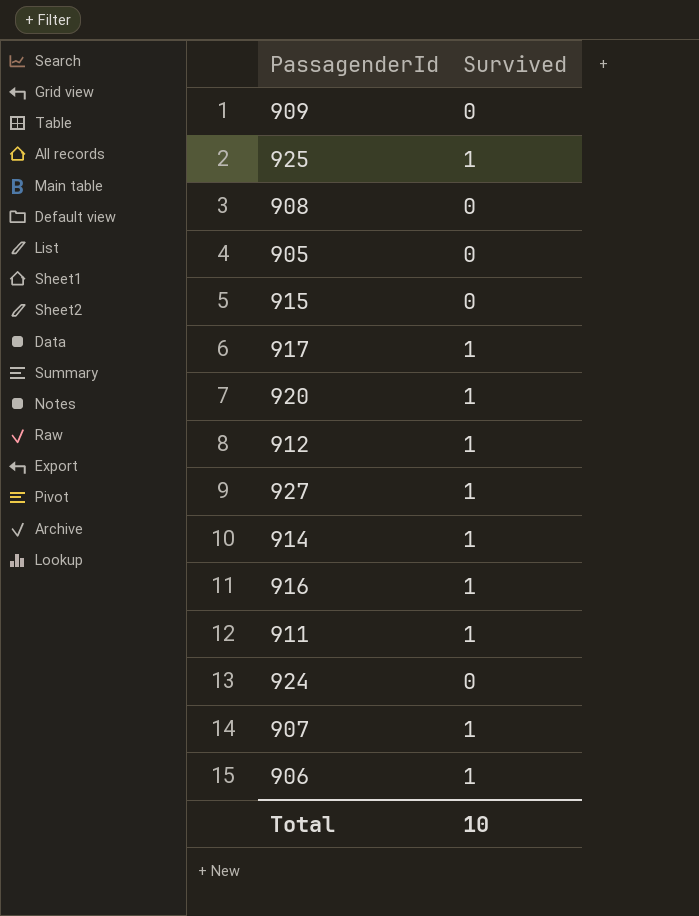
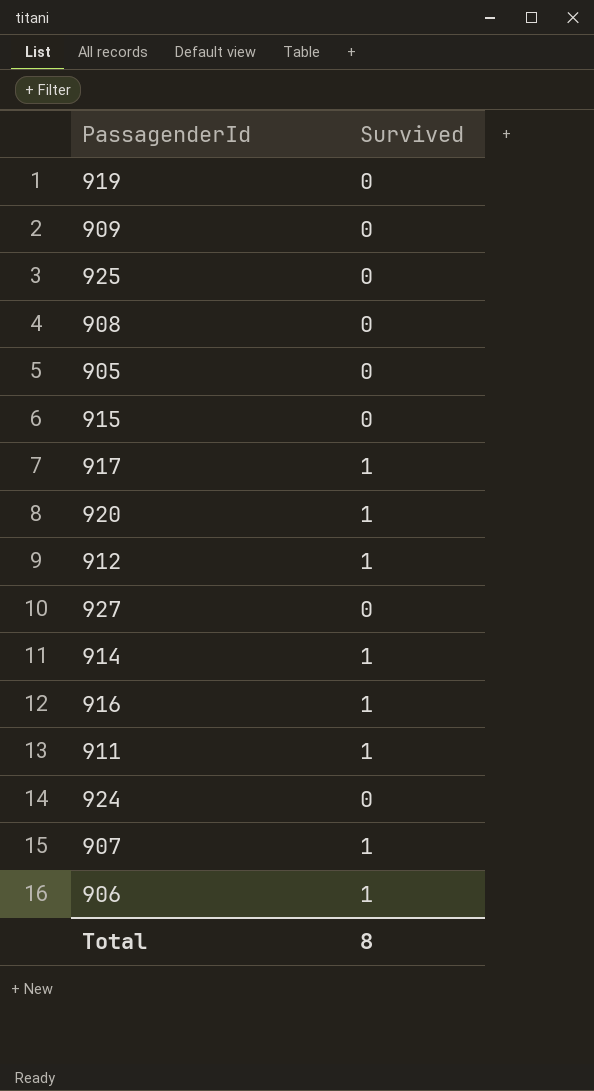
row 919: none -> 0
925 | Survived: 1 -> 0
927 | Survived: 1 -> 0
Total | Survived: 10 -> 8

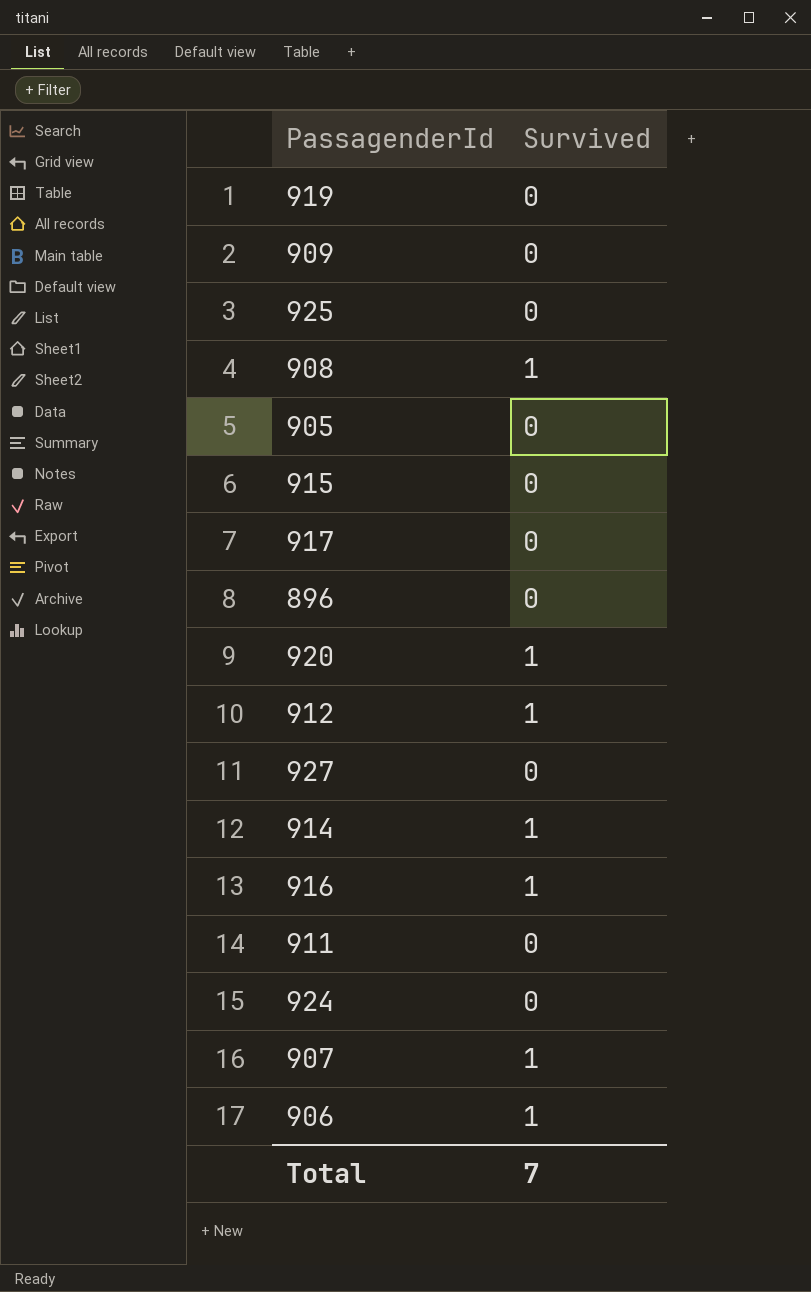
908 | Survived: 0 -> 1
917 | Survived: 1 -> 0
row 896: none -> 0
911 | Survived: 1 -> 0
Total | Survived: 8 -> 7

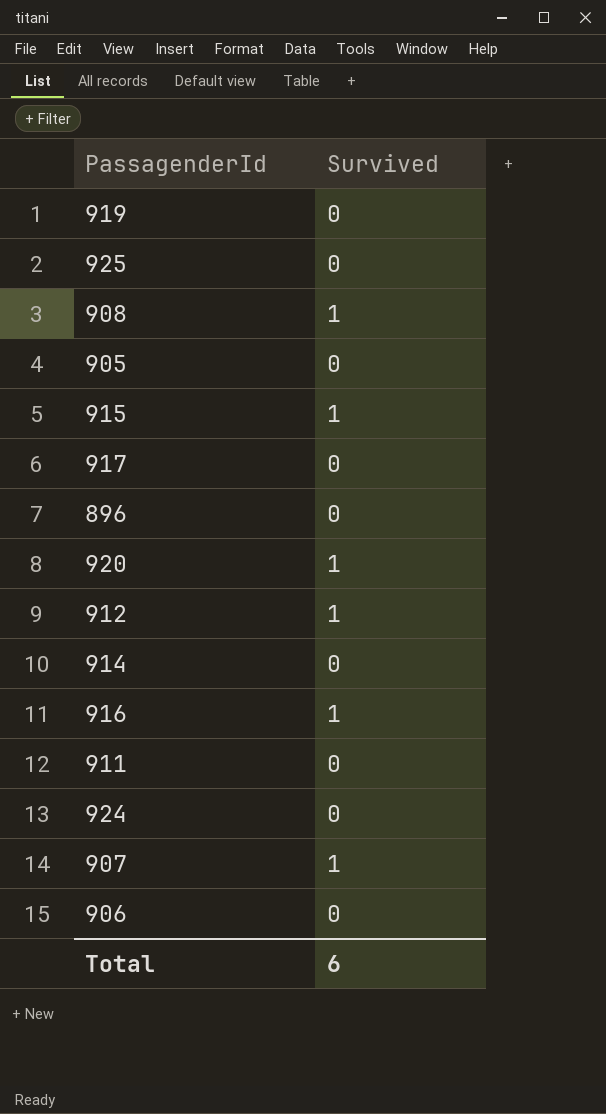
row 909: 0 -> none
row 927: 0 -> none
915 | Survived: 0 -> 1
914 | Survived: 1 -> 0
906 | Survived: 1 -> 0
Total | Survived: 7 -> 6

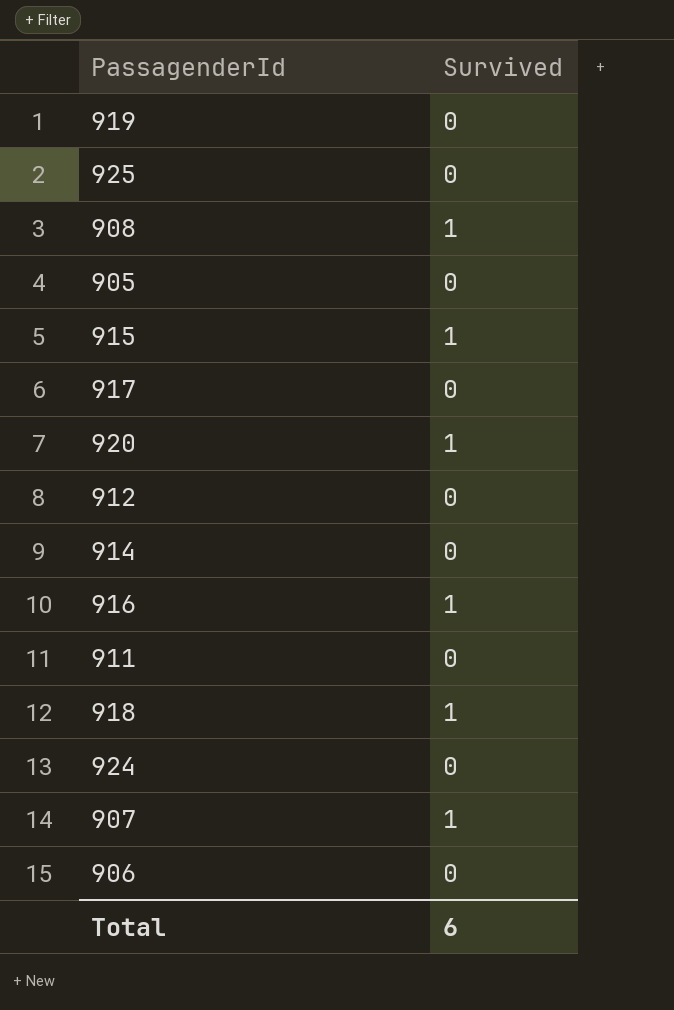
row 896: 0 -> none
912 | Survived: 1 -> 0
row 918: none -> 1

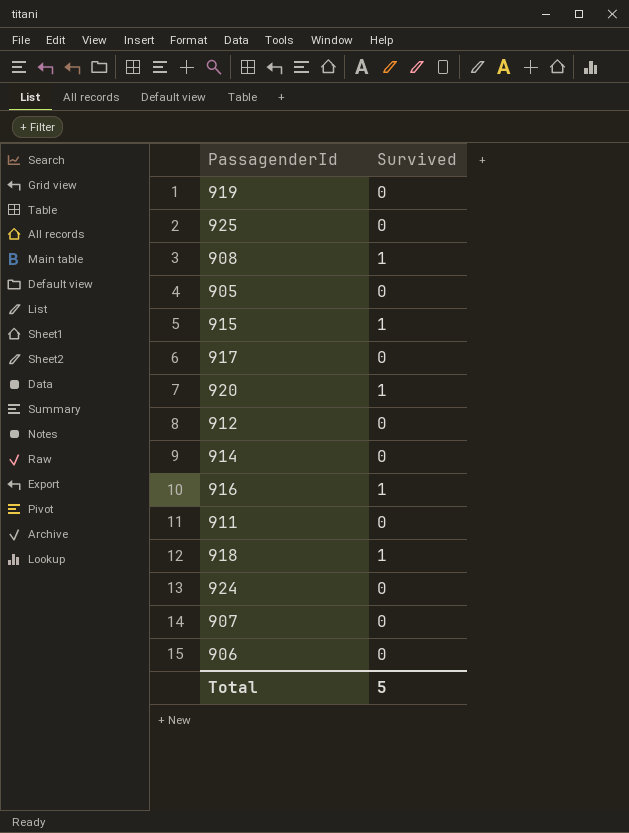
907 | Survived: 1 -> 0
Total | Survived: 6 -> 5

